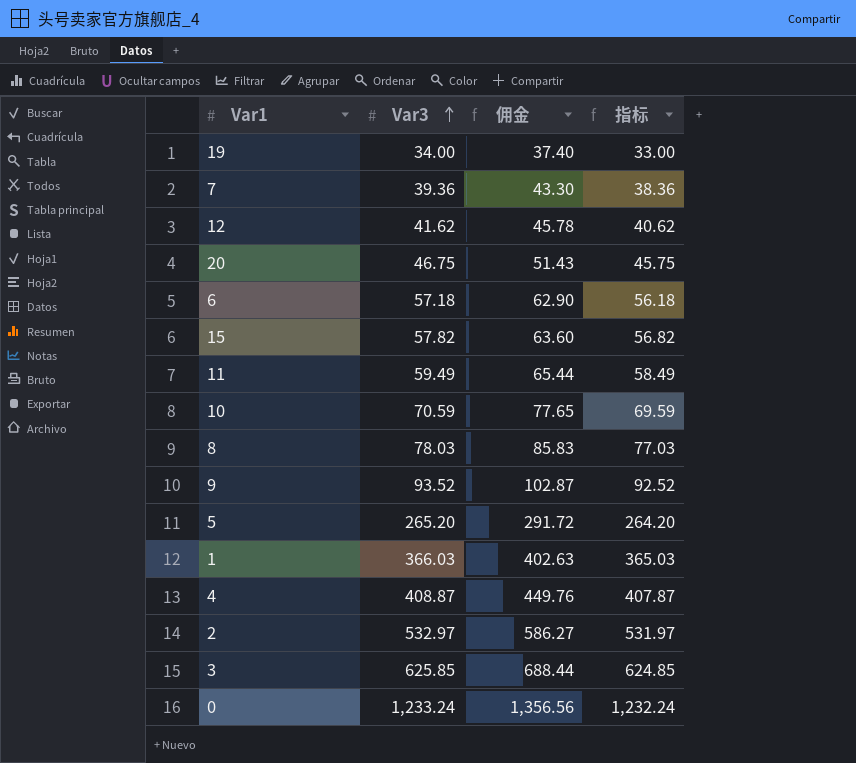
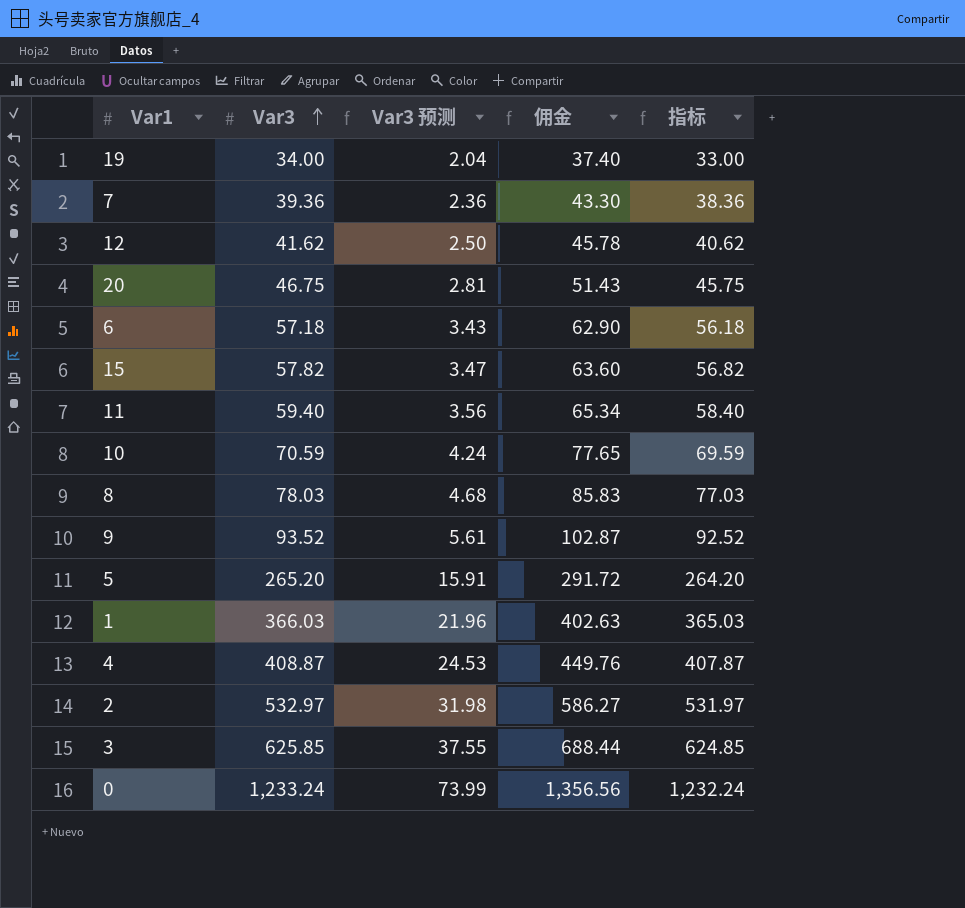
column Var3 预测 | formula: none -> [Var3] * 0.06
11 | Var3: 59.49 -> 59.40
11 | 佣金: 65.44 -> 65.34
11 | 指标: 58.49 -> 58.40

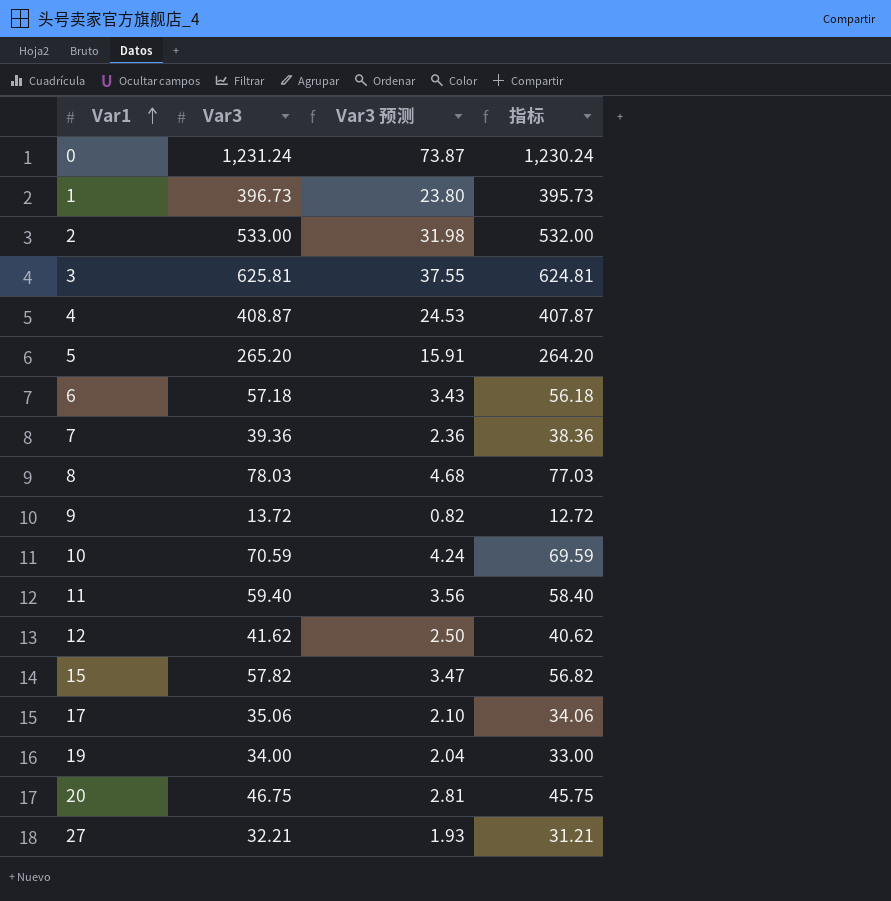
row order: Var3 ascending -> Var1 ascending
column 佣金 | formula: [Var3] * 1.1 -> none
0 | Var3: 1,233.24 -> 1,231.24
0 | Var3 预测: 73.99 -> 73.87
0 | 指标: 1,232.24 -> 1,230.24
1 | Var3: 366.03 -> 396.73
1 | Var3 预测: 21.96 -> 23.80
1 | 指标: 365.03 -> 395.73
2 | Var3: 532.97 -> 533.00
2 | 指标: 531.97 -> 532.00
3 | Var3: 625.85 -> 625.81
3 | 指标: 624.85 -> 624.81
9 | Var3: 93.52 -> 13.72
9 | Var3 预测: 5.61 -> 0.82
9 | 指标: 92.52 -> 12.72
row 17: none -> 35.06 | 2.10 | 34.06
row 27: none -> 32.21 | 1.93 | 31.21

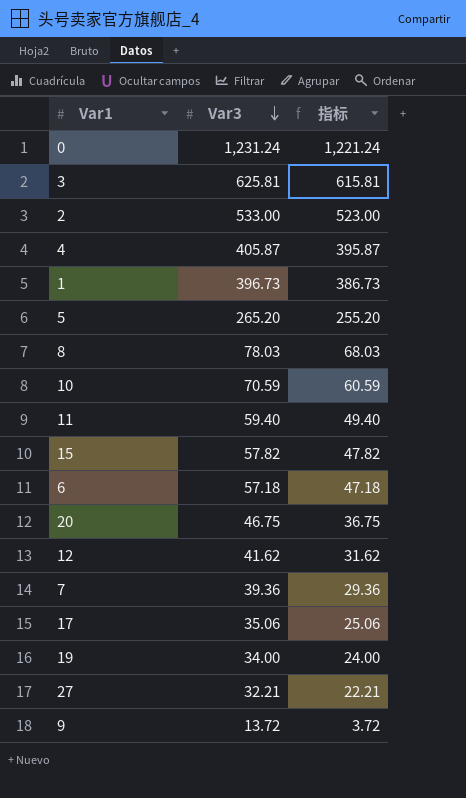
row order: Var1 ascending -> Var3 descending
column Var3 预测 | formula: [Var3] * 0.06 -> none
column 指标 | formula: [Var3] - 1 -> [Var3] - 10
4 | Var3: 408.87 -> 405.87

